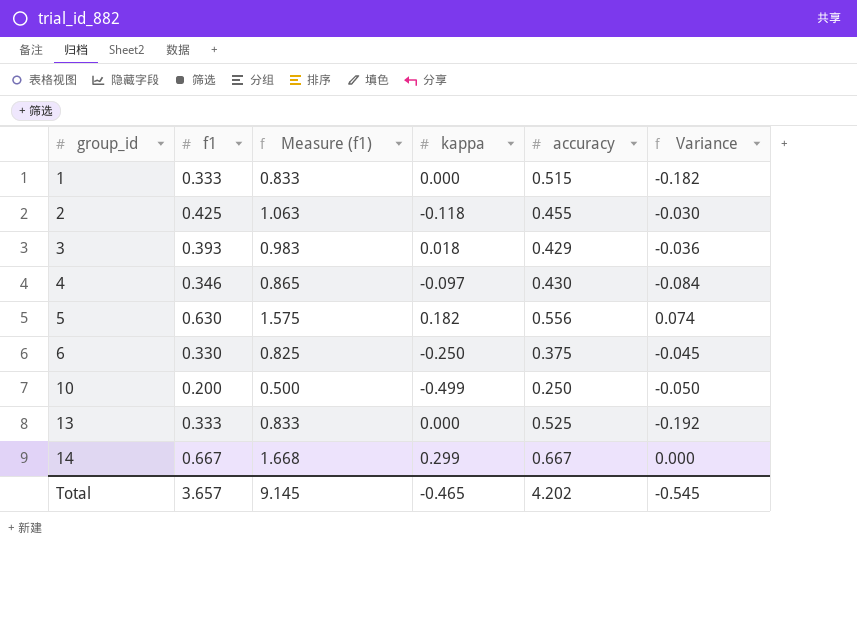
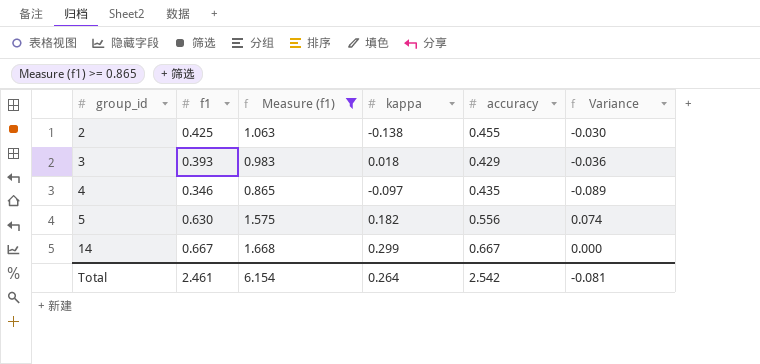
filter: none -> Measure (f1) >= 0.865
2 | kappa: -0.118 -> -0.138
4 | accuracy: 0.430 -> 0.435
4 | Variance: -0.084 -> -0.089
Total | f1: 3.657 -> 2.461
Total | Measure (f1): 9.145 -> 6.154
Total | kappa: -0.465 -> 0.264
Total | accuracy: 4.202 -> 2.542
Total | Variance: -0.545 -> -0.081

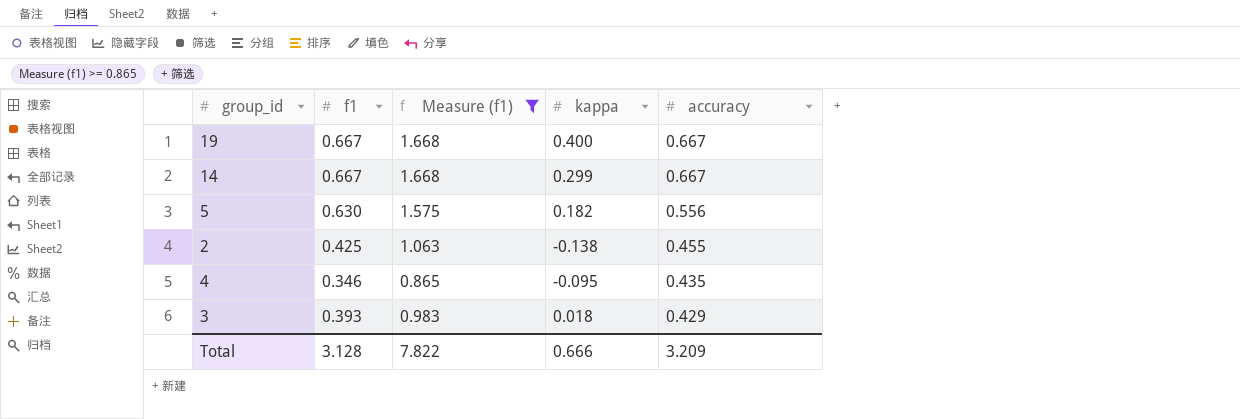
row order: group_id ascending -> accuracy descending
column Variance | formula: [f1] - [accuracy] -> none
row 19: none -> 0.667 | 1.668 | 0.400 | 0.667
4 | kappa: -0.097 -> -0.095
Total | f1: 2.461 -> 3.128
Total | Measure (f1): 6.154 -> 7.822
Total | kappa: 0.264 -> 0.666
Total | accuracy: 2.542 -> 3.209

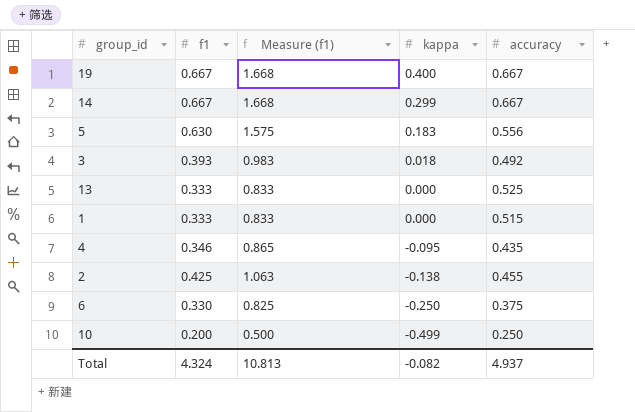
filter: Measure (f1) >= 0.865 -> none
row order: accuracy descending -> kappa descending
5 | kappa: 0.182 -> 0.183
3 | accuracy: 0.429 -> 0.492
Total | f1: 3.128 -> 4.324
Total | Measure (f1): 7.822 -> 10.813
Total | kappa: 0.666 -> -0.082
Total | accuracy: 3.209 -> 4.937

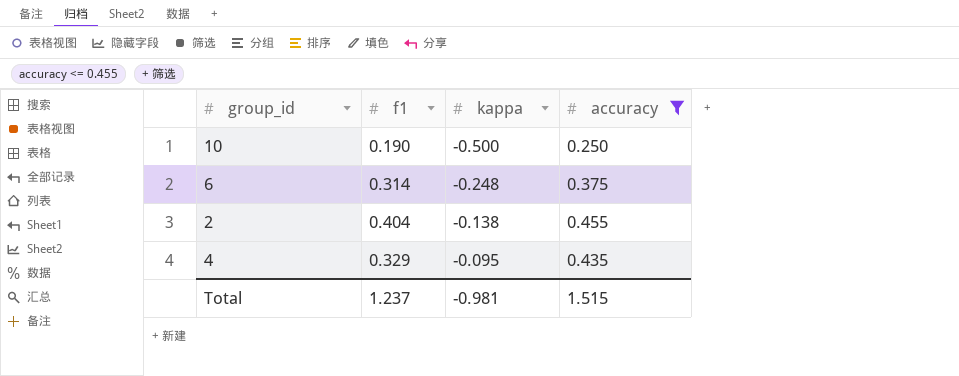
filter: none -> accuracy <= 0.455
row order: kappa descending -> kappa ascending
column Measure (f1) | formula: [f1] * 2.5 -> none
10 | f1: 0.200 -> 0.190
10 | kappa: -0.499 -> -0.500
6 | f1: 0.330 -> 0.314
6 | kappa: -0.250 -> -0.248
2 | f1: 0.425 -> 0.404
4 | f1: 0.346 -> 0.329
Total | f1: 4.324 -> 1.237
Total | kappa: -0.082 -> -0.981
Total | accuracy: 4.937 -> 1.515

